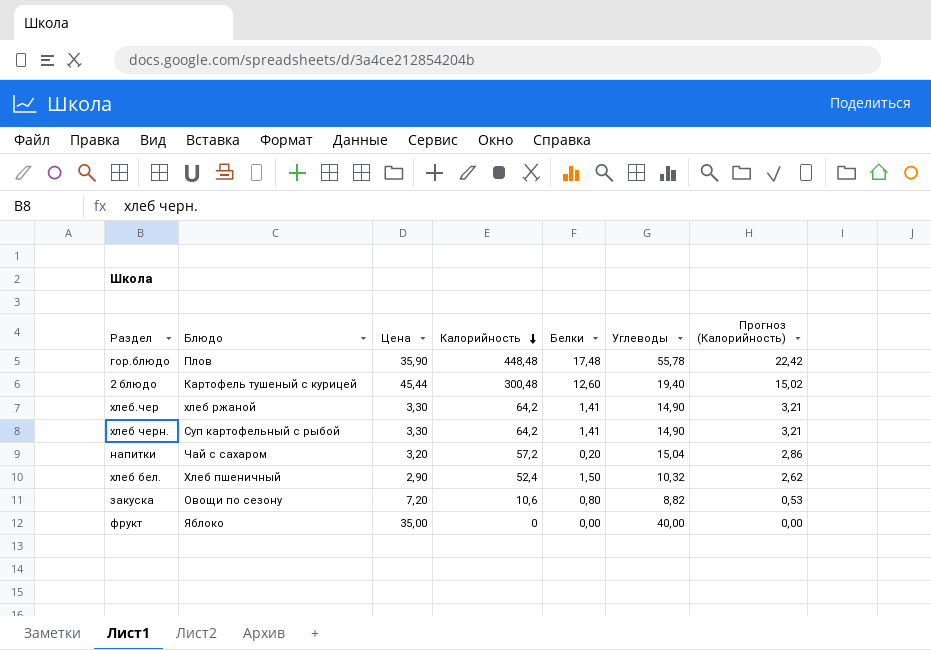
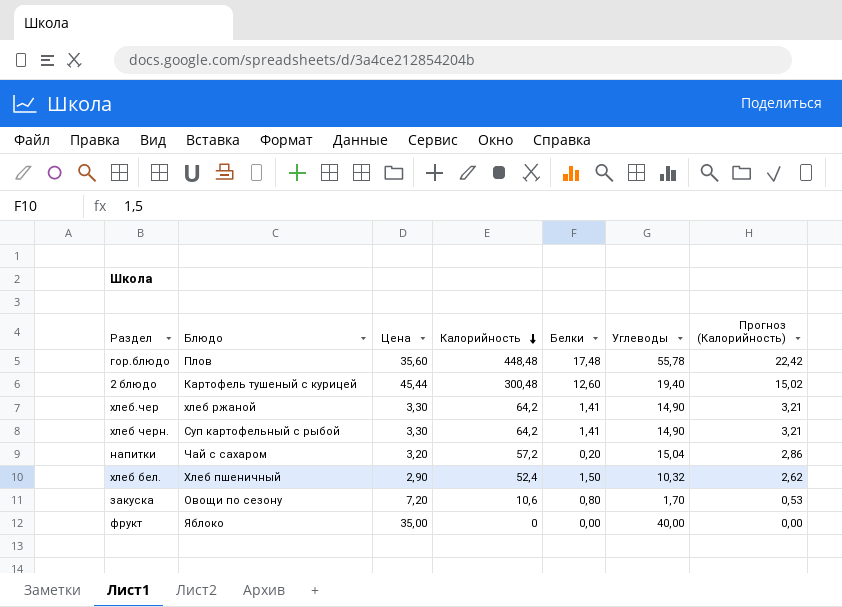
гор.блюдо | Цена: 35,90 -> 35,60
закуска | Углеводы: 8,82 -> 1,70

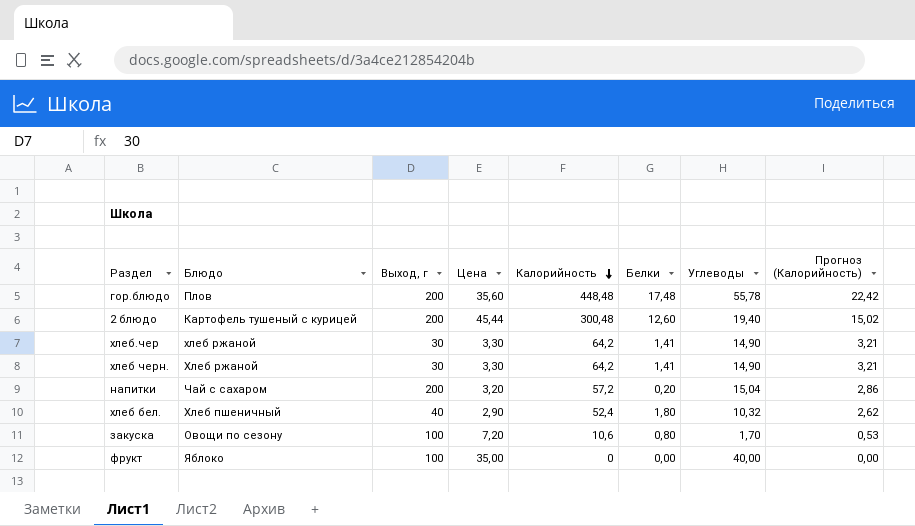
column Выход, г | position: none -> 3
хлеб черн. | Блюдо: Суп картофельный с рыбой -> Хлеб ржаной
хлеб бел. | Белки: 1,50 -> 1,80

